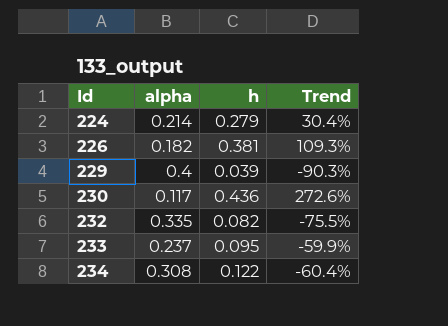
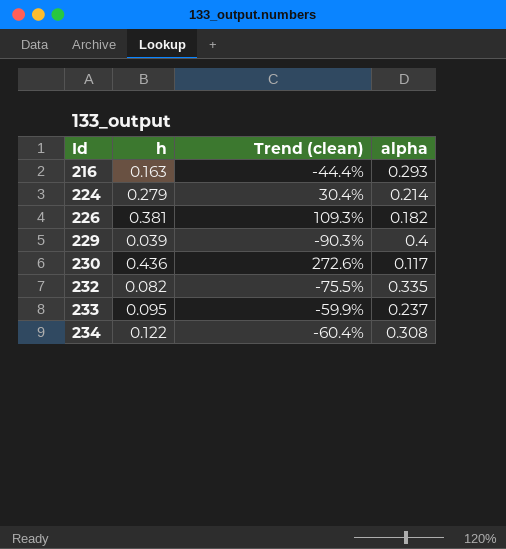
column name: Trend -> Trend (clean)
column alpha | position: 2 -> 4
row 216: none -> 0.163 | -44.4% | 0.293

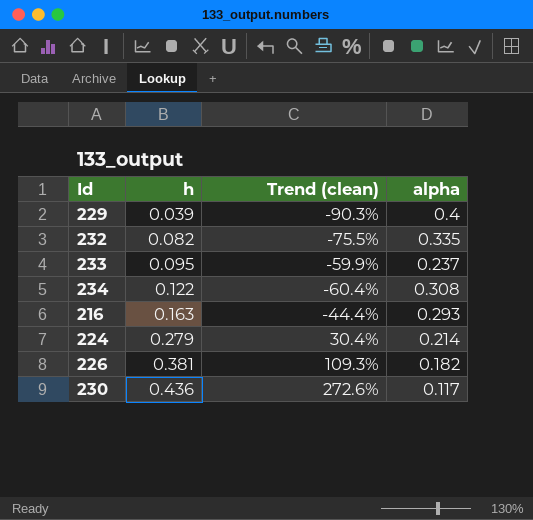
row order: Id ascending -> h ascending

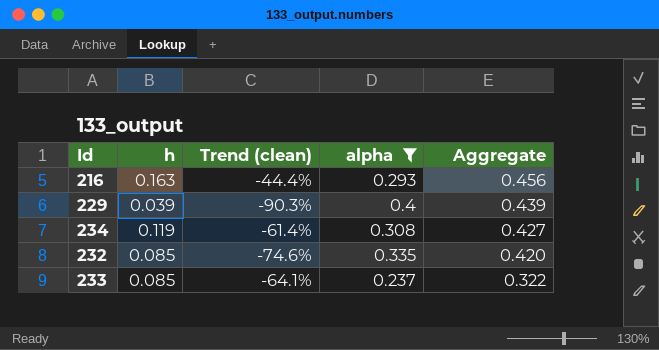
filter: none -> alpha >= 0.237
row order: h ascending -> Aggregate descending
column Aggregate | formula: none -> [h] + [alpha]
234 | h: 0.122 -> 0.119
234 | Trend (clean): -60.4% -> -61.4%
232 | h: 0.082 -> 0.085
232 | Trend (clean): -75.5% -> -74.6%
233 | h: 0.095 -> 0.085
233 | Trend (clean): -59.9% -> -64.1%

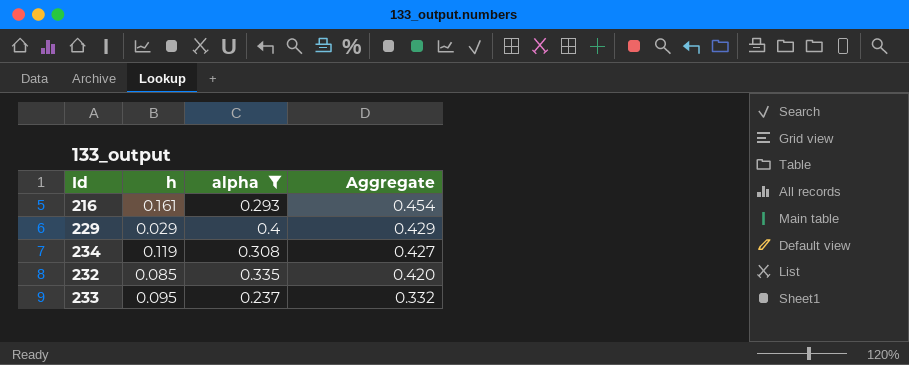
column Trend (clean) | formula: ([h] - [alpha]) / [alpha] -> none
216 | h: 0.163 -> 0.161
216 | Aggregate: 0.456 -> 0.454
229 | h: 0.039 -> 0.029
229 | Aggregate: 0.439 -> 0.429
233 | h: 0.085 -> 0.095
233 | Aggregate: 0.322 -> 0.332

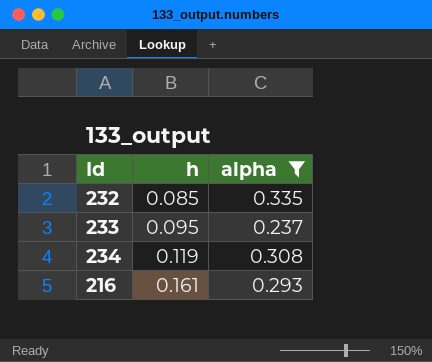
row order: Aggregate descending -> h ascending
column Aggregate | formula: [h] + [alpha] -> none
row 229: 0.029 | 0.4 | 0.429 -> none

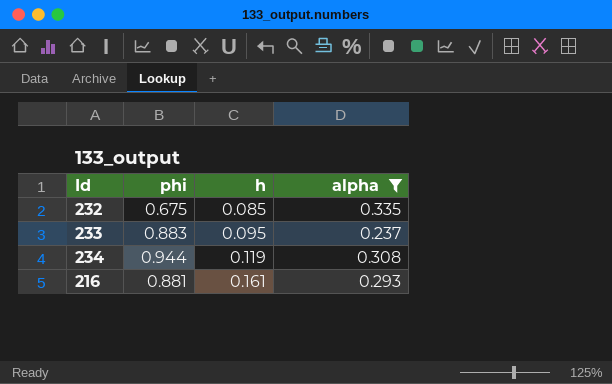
column phi | position: none -> 2

